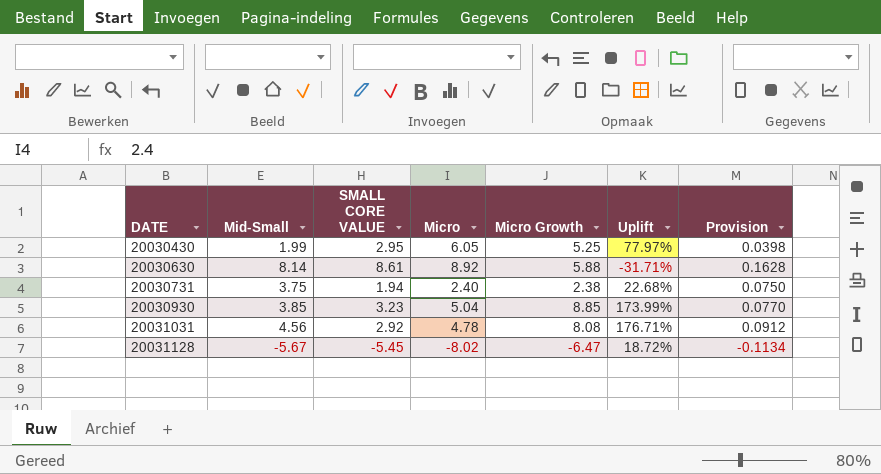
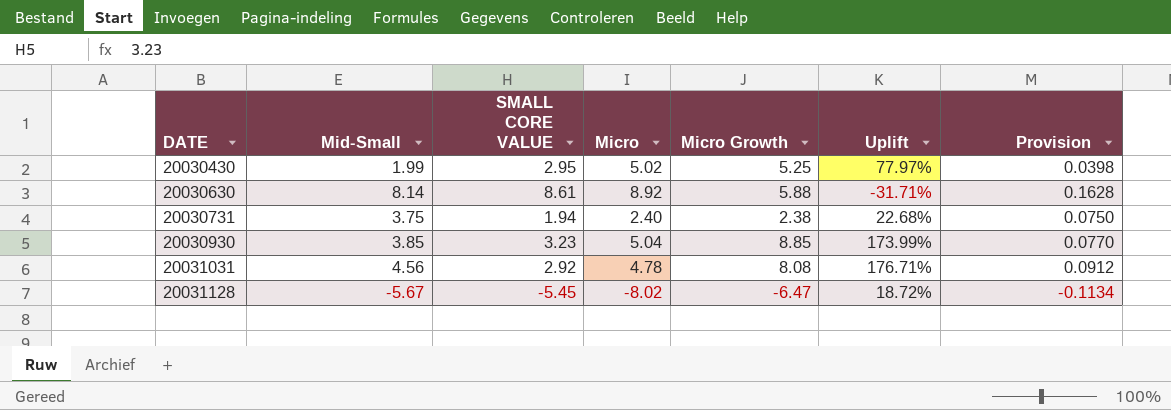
20030430 | Micro: 6.05 -> 5.02

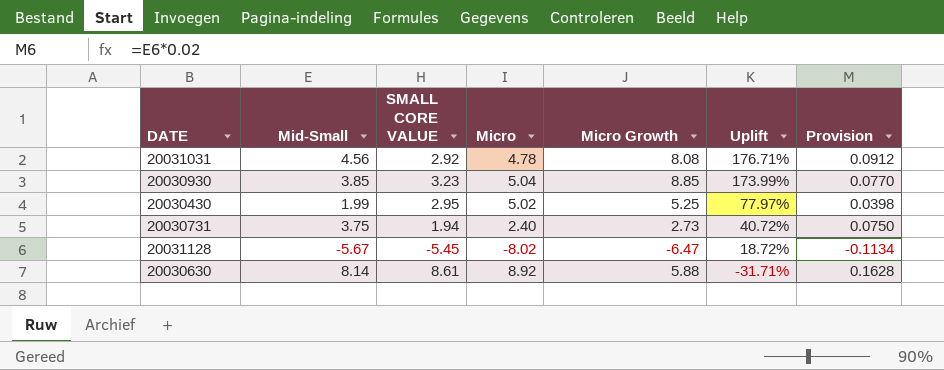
row order: DATE ascending -> Uplift descending
20030731 | Micro Growth: 2.38 -> 2.73
20030731 | Uplift: 22.68% -> 40.72%

